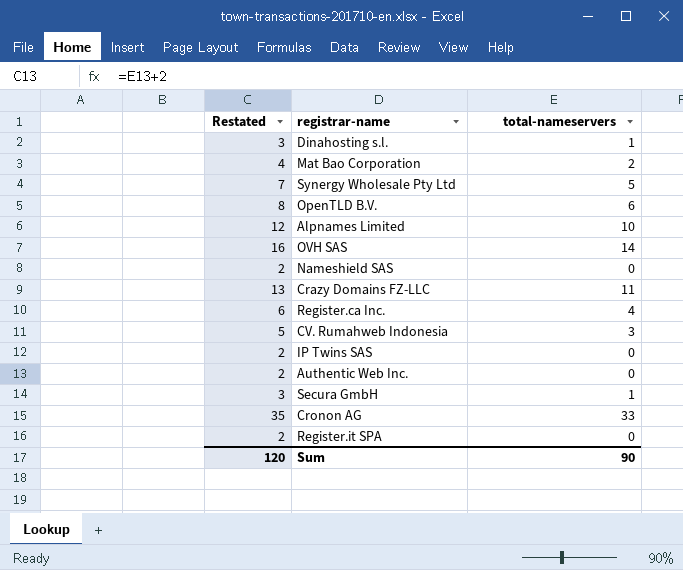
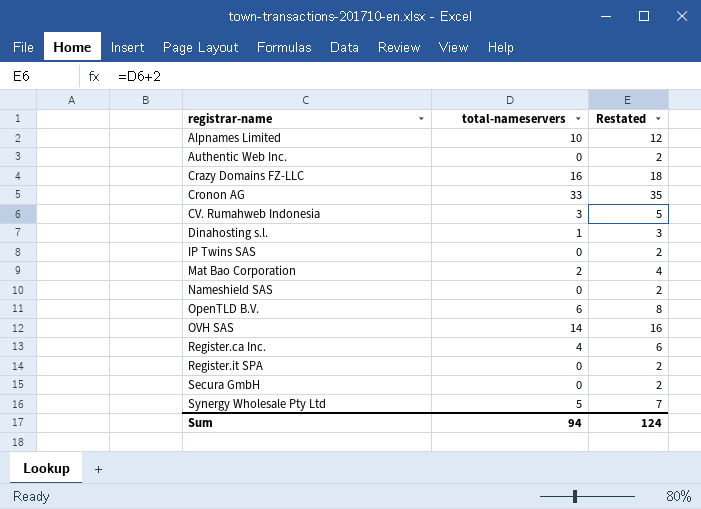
row order: none -> registrar-name ascending
column Restated | position: 1 -> 3
Crazy Domains FZ-LLC | total-nameservers: 11 -> 16
Crazy Domains FZ-LLC | Restated: 13 -> 18
Secura GmbH | total-nameservers: 1 -> 0
Secura GmbH | Restated: 3 -> 2
Sum | total-nameservers: 90 -> 94
Sum | Restated: 120 -> 124

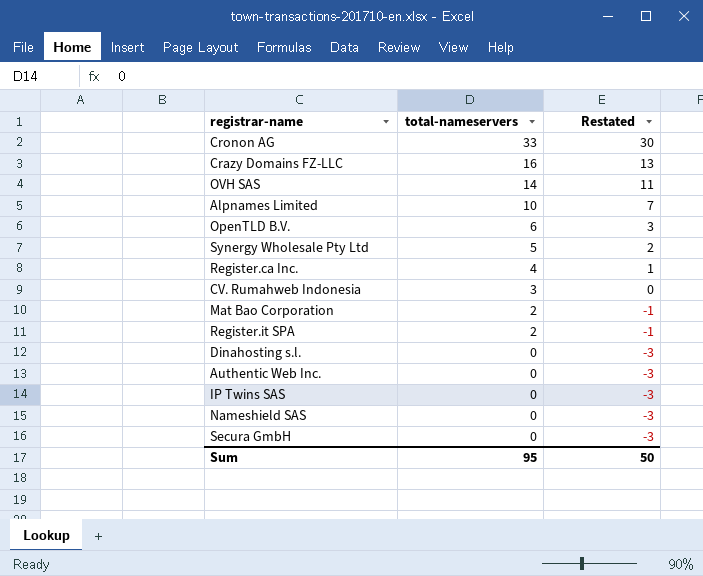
row order: registrar-name ascending -> total-nameservers descending
column Restated | formula: [total-nameservers] + 2 -> [total-nameservers] - 3
Register.it SPA | total-nameservers: 0 -> 2
Dinahosting s.l. | total-nameservers: 1 -> 0
Sum | total-nameservers: 94 -> 95
Sum | Restated: 124 -> 50

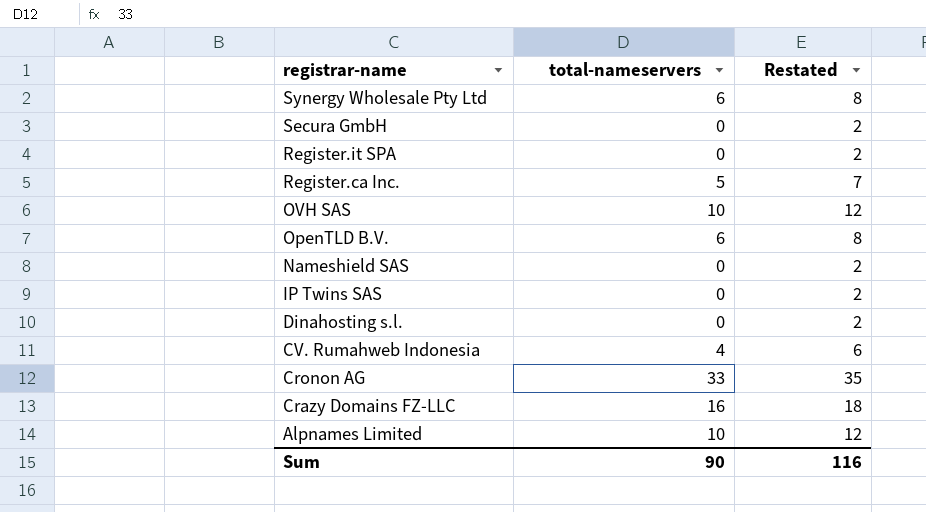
row order: total-nameservers descending -> registrar-name descending
column Restated | formula: [total-nameservers] - 3 -> [total-nameservers] + 2
row Mat Bao Corporation: 2 | -1 -> none
row Authentic Web Inc.: 0 | -3 -> none
Synergy Wholesale Pty Ltd | total-nameservers: 5 -> 6
Register.it SPA | total-nameservers: 2 -> 0
Register.ca Inc. | total-nameservers: 4 -> 5
OVH SAS | total-nameservers: 14 -> 10
CV. Rumahweb Indonesia | total-nameservers: 3 -> 4
Sum | total-nameservers: 95 -> 90
Sum | Restated: 50 -> 116

